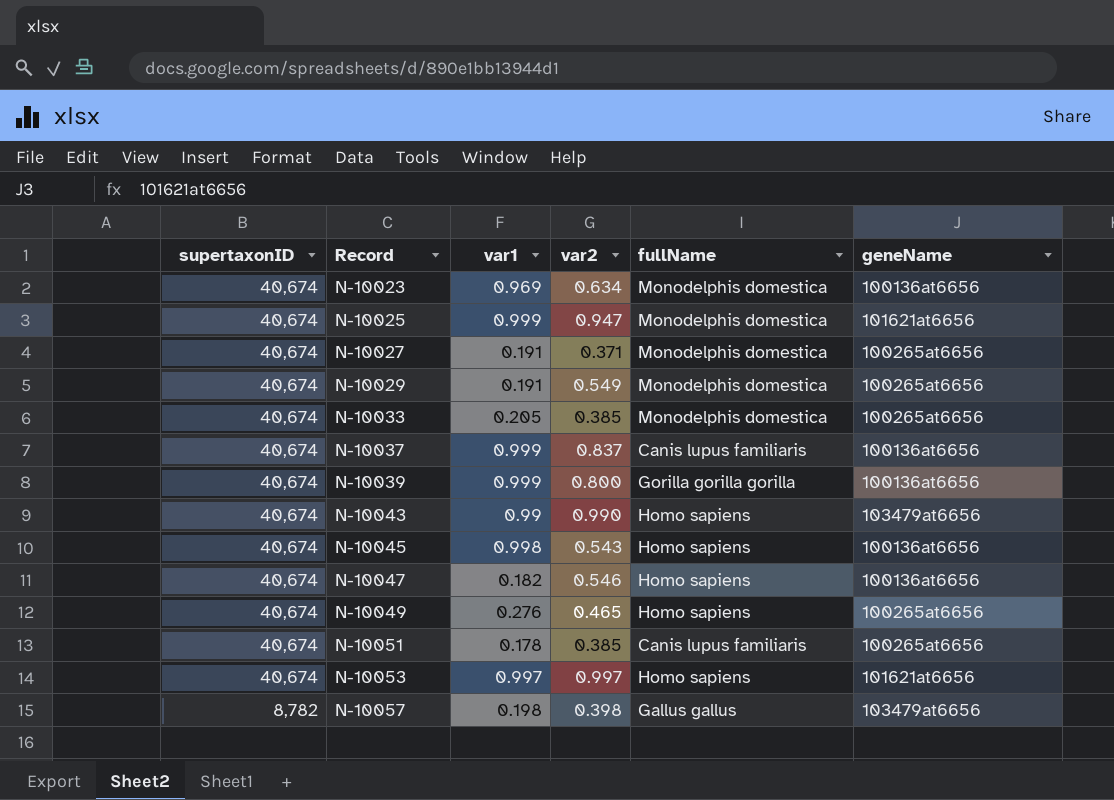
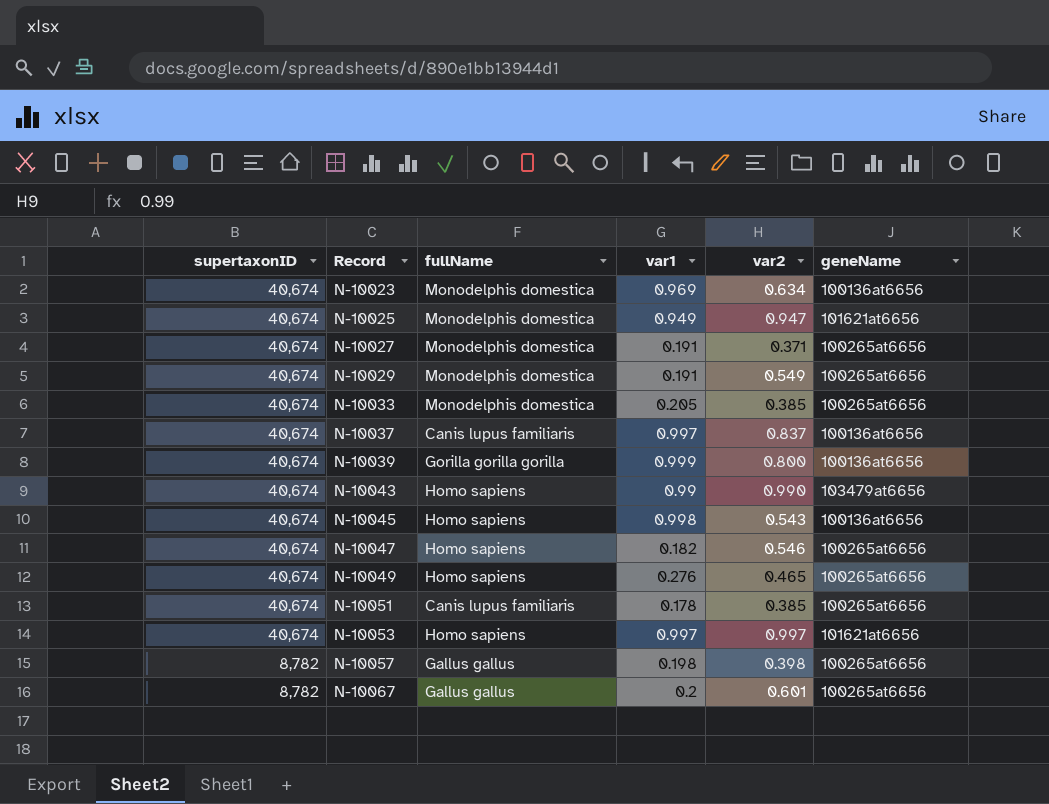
column fullName | position: 5 -> 3
N-10025 | var1: 0.999 -> 0.949
N-10037 | var1: 0.999 -> 0.997
N-10047 | geneName: 100136at6656 -> 100265at6656
N-10057 | geneName: 103479at6656 -> 100265at6656
row N-10067: none -> 8,782 | Gallus gallus | 0.2 | 0.601 | 100265at6656

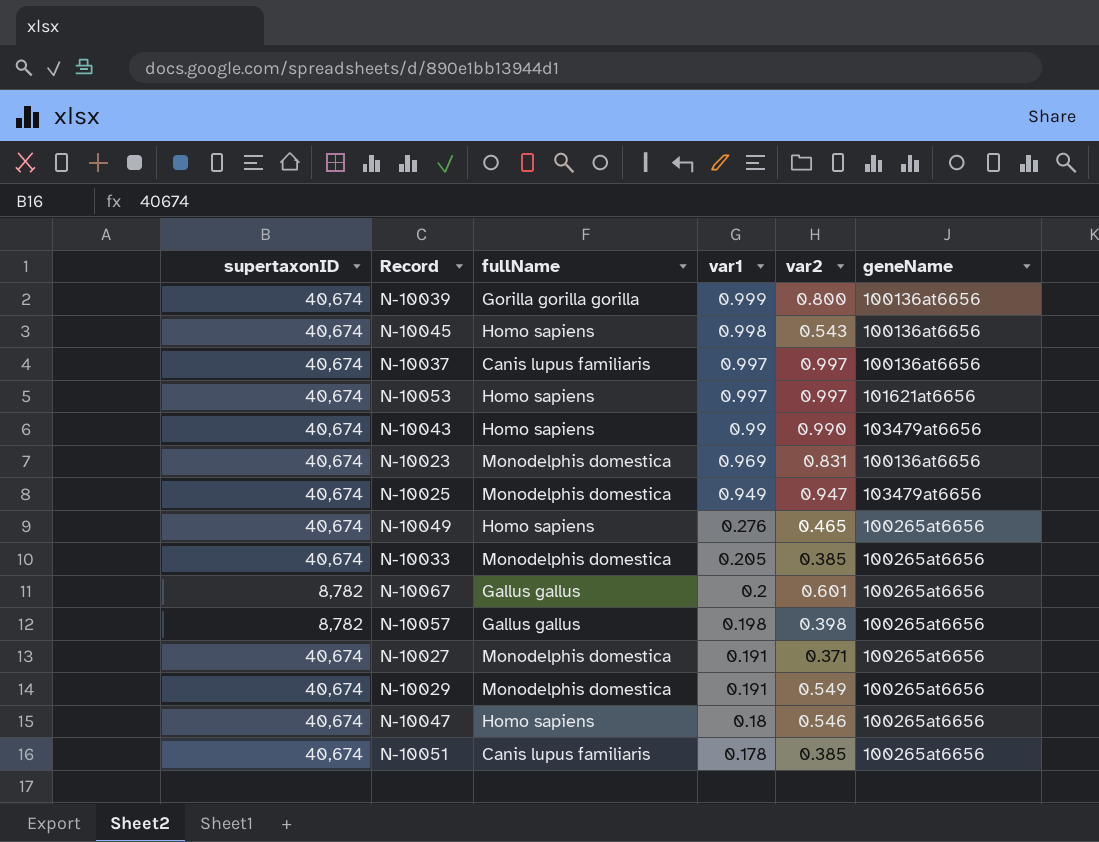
row order: supertaxonID descending -> var1 descending
N-10037 | var2: 0.837 -> 0.997
N-10023 | var2: 0.634 -> 0.831
N-10025 | geneName: 101621at6656 -> 103479at6656
N-10047 | var1: 0.182 -> 0.18

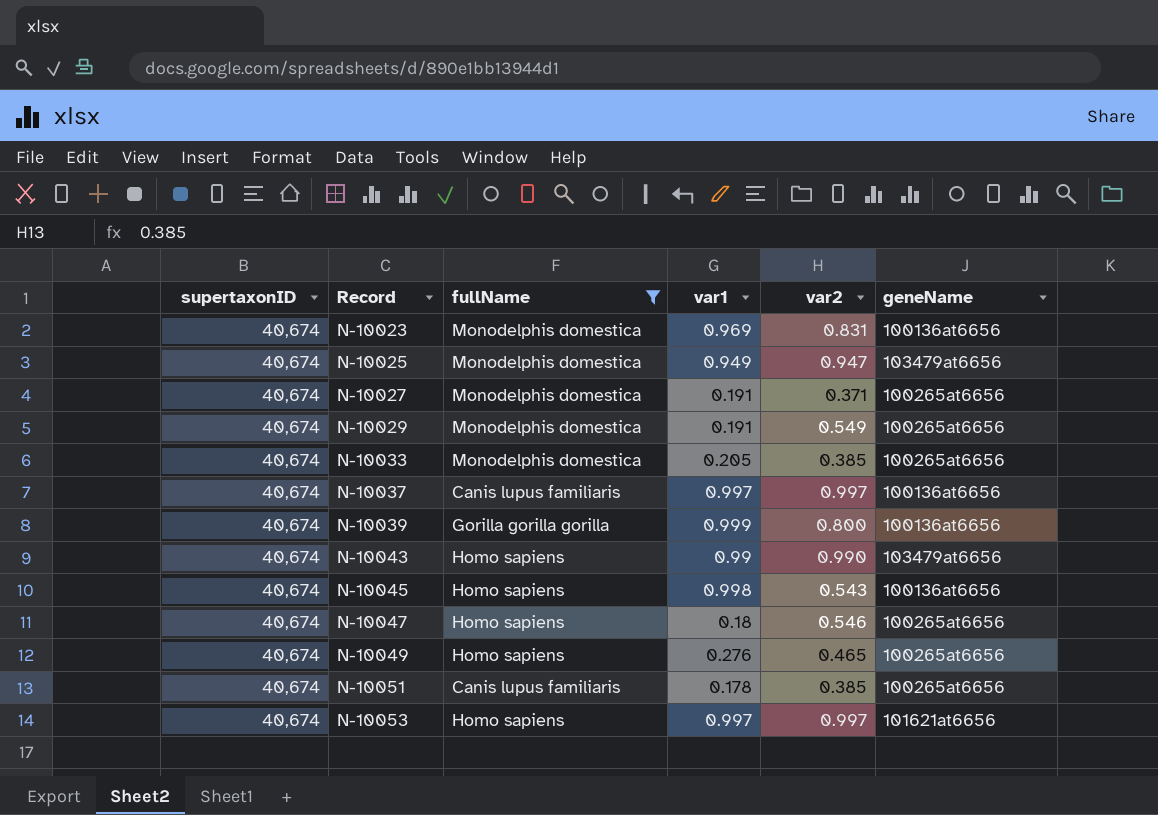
filter: none -> fullName != Gallus gallus
row order: var1 descending -> Record ascending

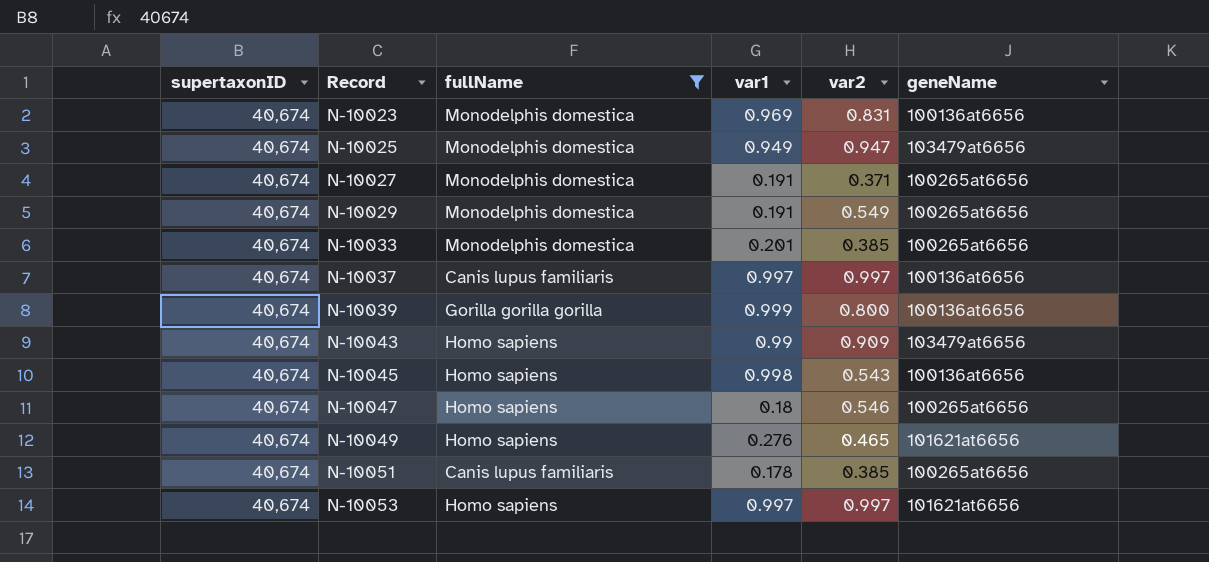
N-10033 | var1: 0.205 -> 0.201
N-10043 | var2: 0.990 -> 0.909
N-10049 | geneName: 100265at6656 -> 101621at6656

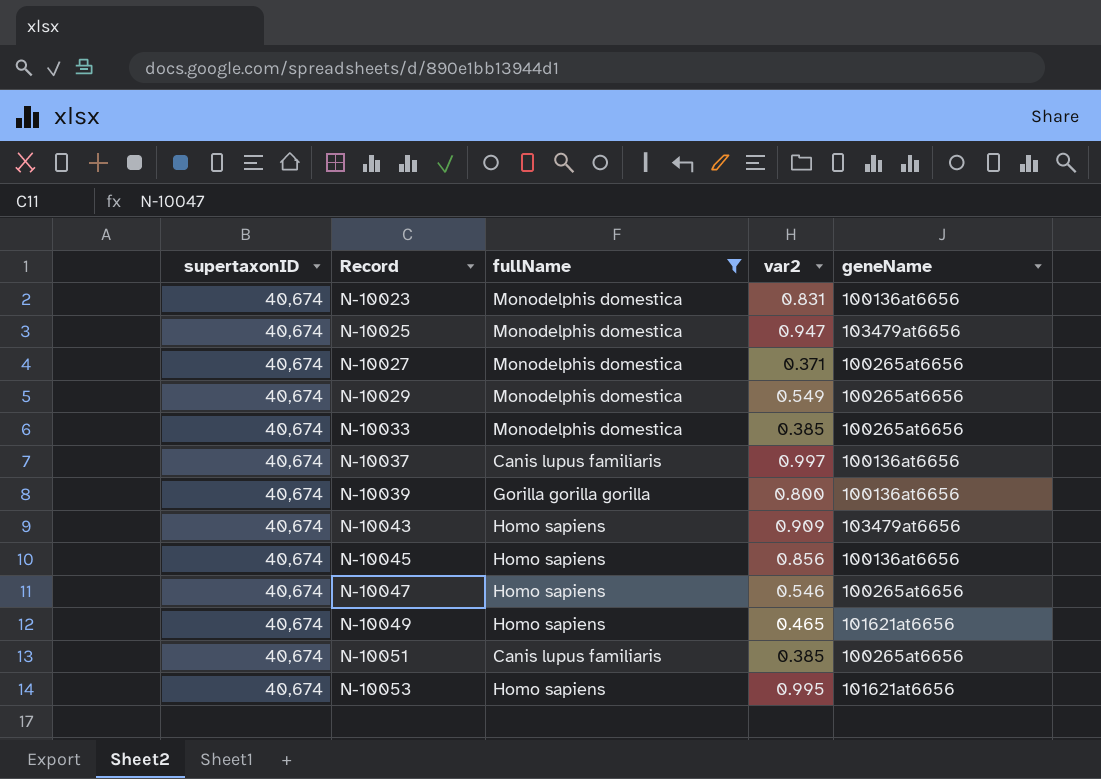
column var1 | position: 4 -> none
N-10045 | var2: 0.543 -> 0.856
N-10053 | var2: 0.997 -> 0.995

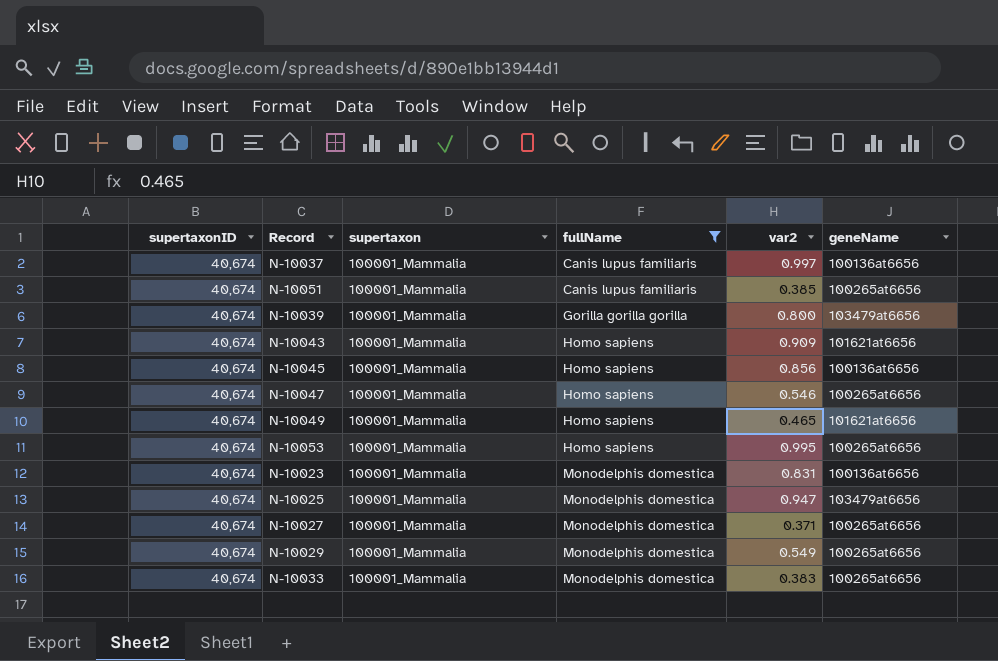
row order: Record ascending -> fullName ascending
column supertaxon | position: none -> 3
N-10039 | geneName: 100136at6656 -> 103479at6656
N-10043 | geneName: 103479at6656 -> 101621at6656
N-10053 | geneName: 101621at6656 -> 100265at6656
N-10033 | var2: 0.385 -> 0.383

